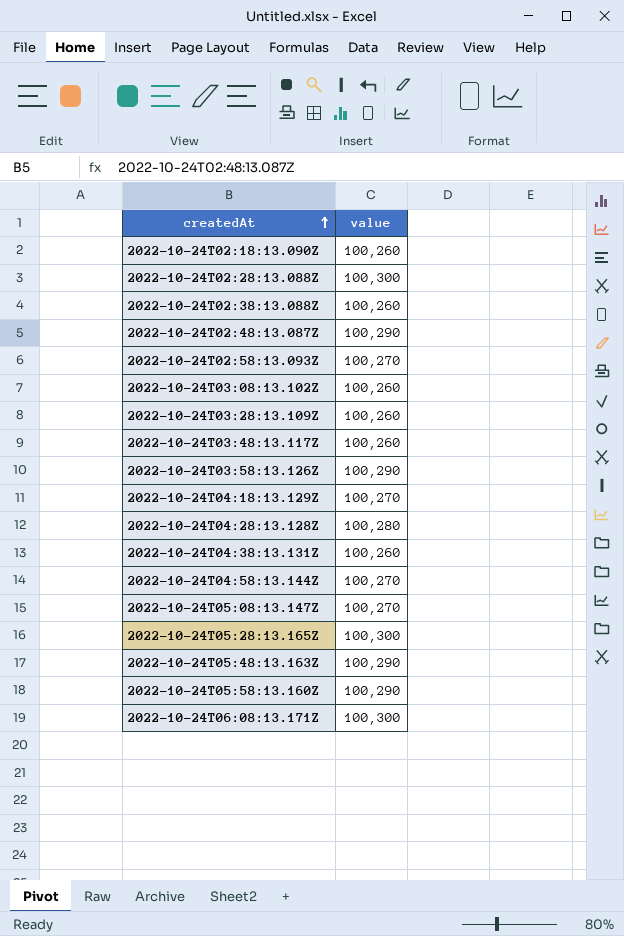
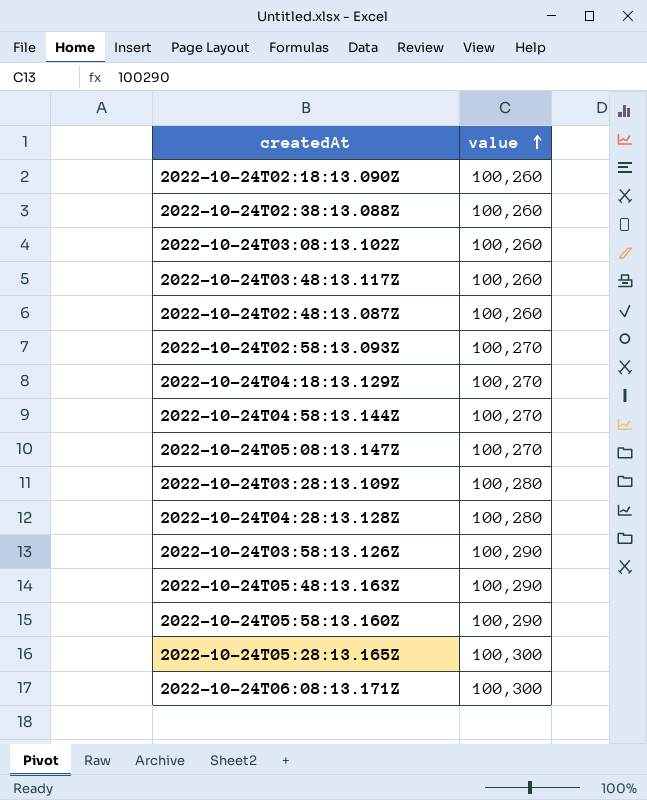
row order: createdAt ascending -> value ascending
row 2022-10-24T02:28:13.088Z: 100,300 -> none
row 2022-10-24T04:38:13.131Z: 100,260 -> none
2022-10-24T02:48:13.087Z | value: 100,290 -> 100,260
2022-10-24T03:28:13.109Z | value: 100,260 -> 100,280

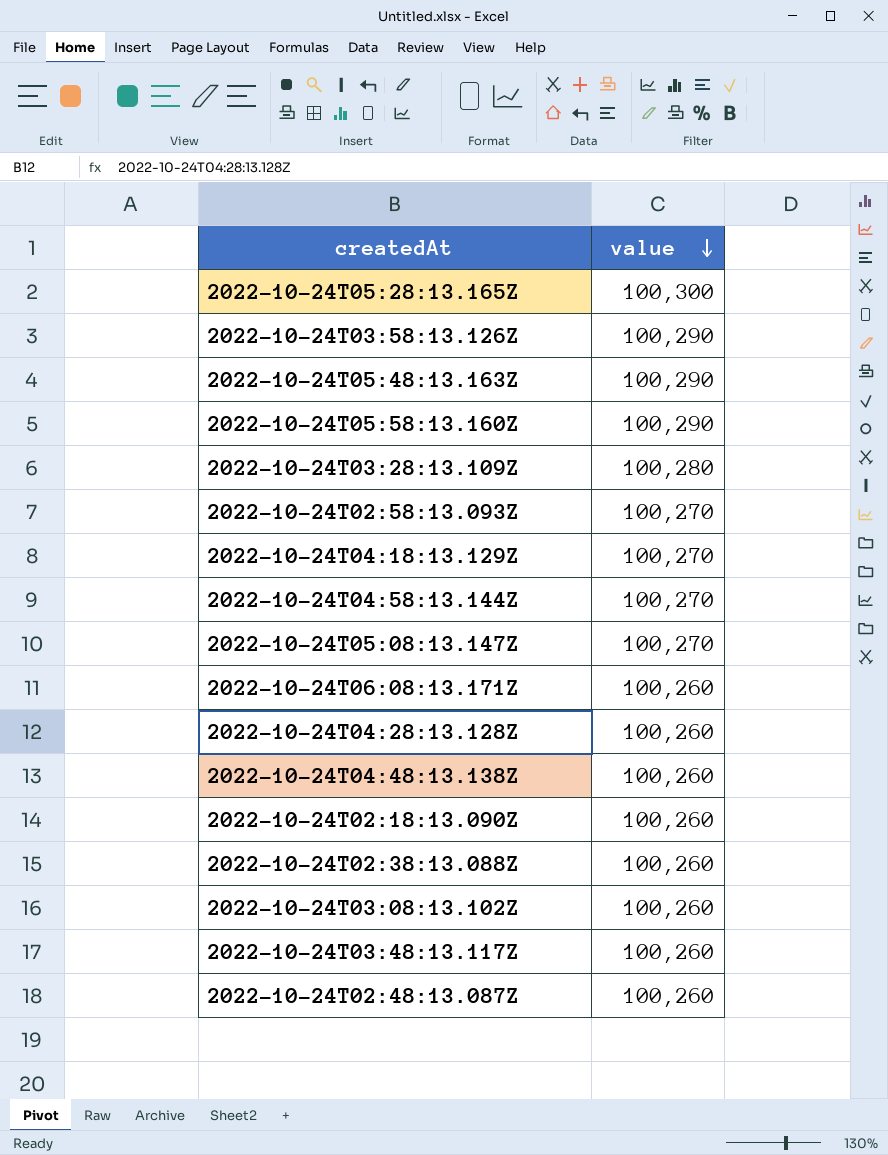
row order: value ascending -> value descending
2022-10-24T06:08:13.171Z | value: 100,300 -> 100,260
2022-10-24T04:28:13.128Z | value: 100,280 -> 100,260
row 2022-10-24T04:48:13.138Z: none -> 100,260

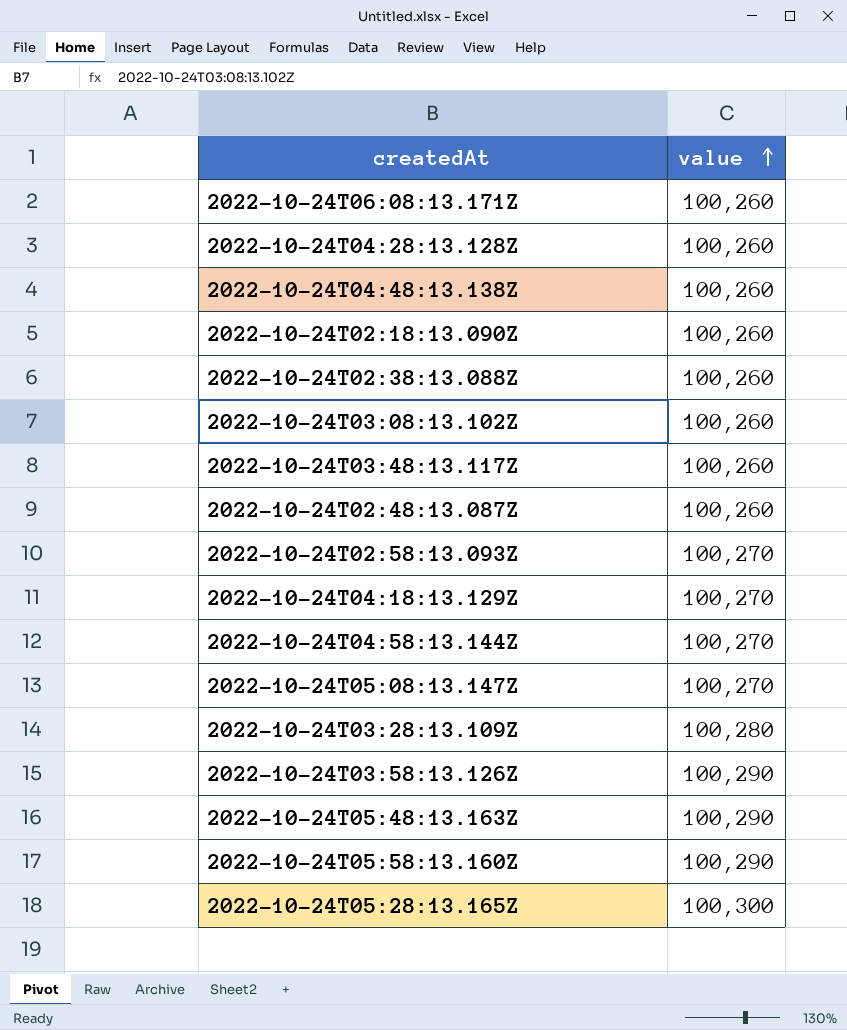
row order: value descending -> value ascending

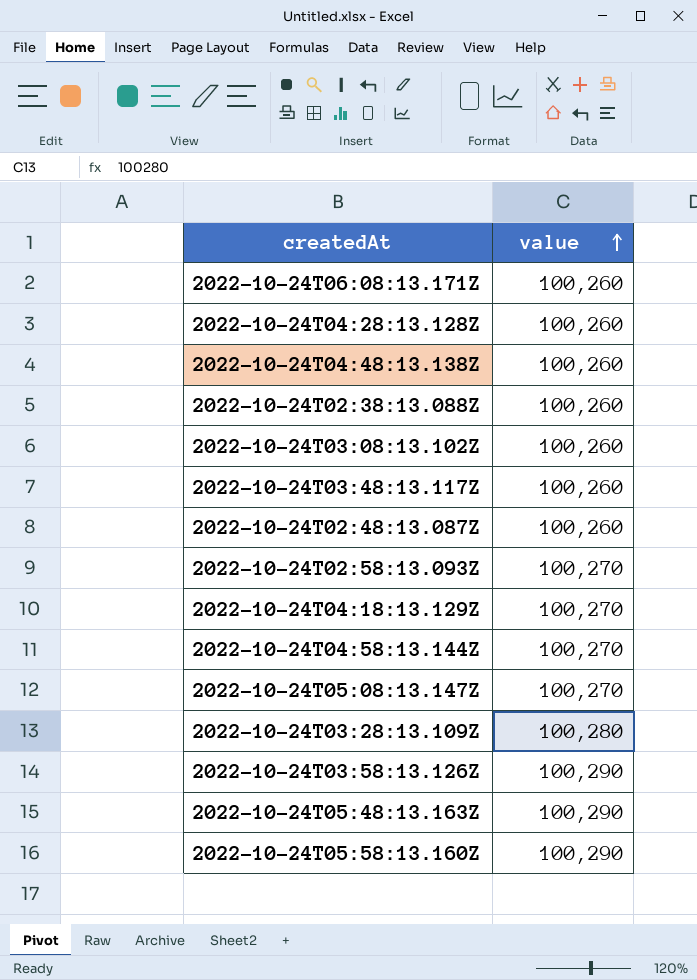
row 2022-10-24T02:18:13.090Z: 100,260 -> none
row 2022-10-24T05:28:13.165Z: 100,300 -> none

